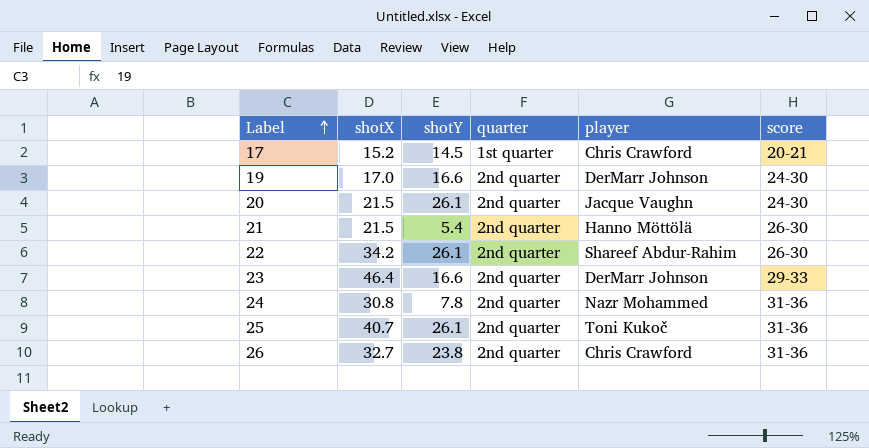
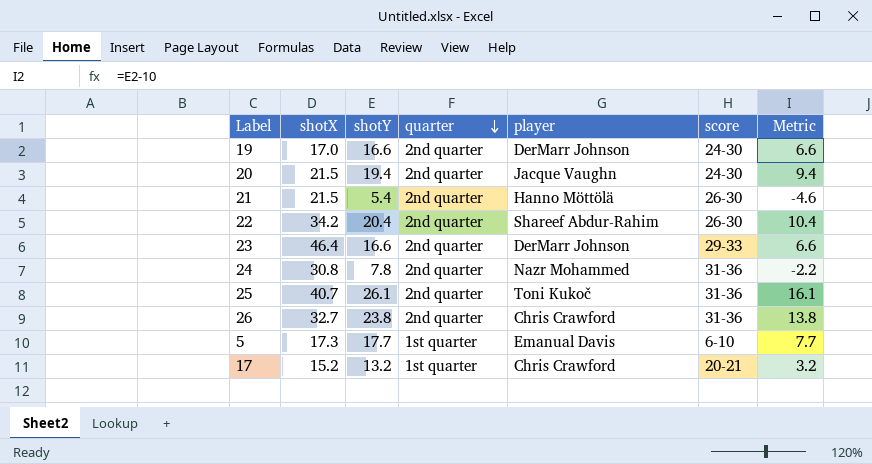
row order: Label ascending -> quarter descending
column Metric | formula: none -> [shotY] - 10
20 | shotY: 26.1 -> 19.4
22 | shotY: 26.1 -> 20.4
row 5: none -> 17.3 | 17.7 | 1st quarter | Emanual Davis | 6-10 | 7.7
17 | shotY: 14.5 -> 13.2

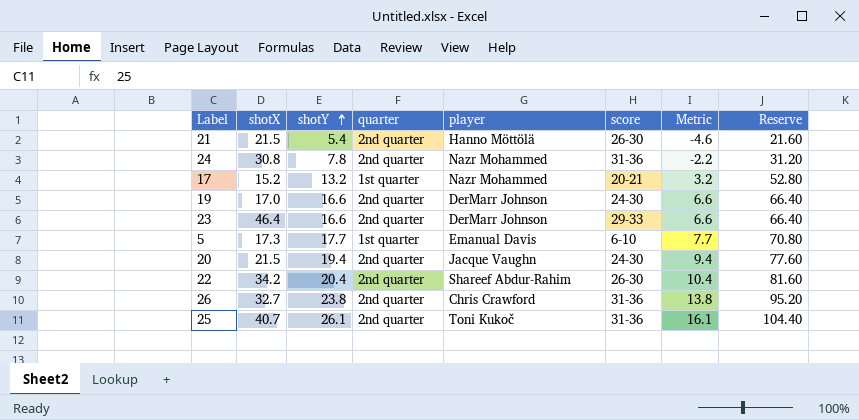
row order: quarter descending -> shotY ascending
column Reserve | formula: none -> [shotY] * 4
17 | player: Chris Crawford -> Nazr Mohammed

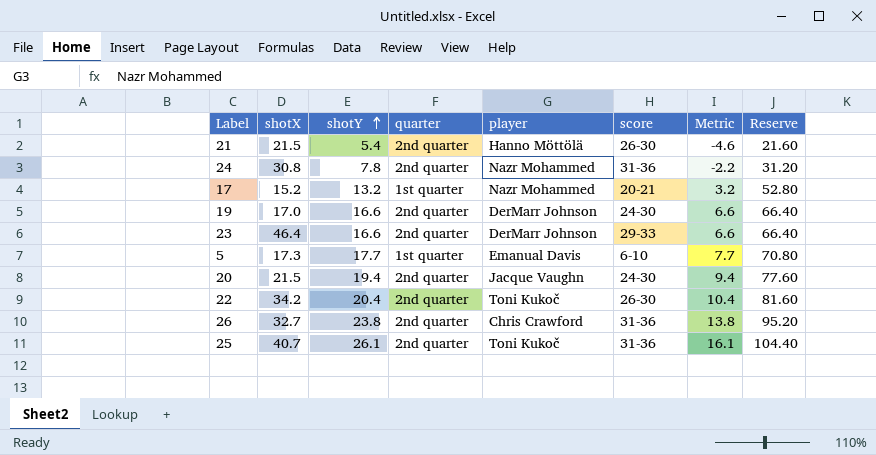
22 | player: Shareef Abdur-Rahim -> Toni Kukoč

